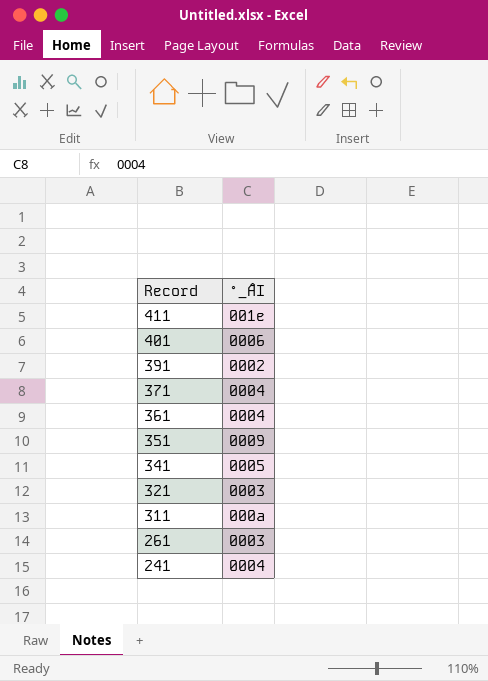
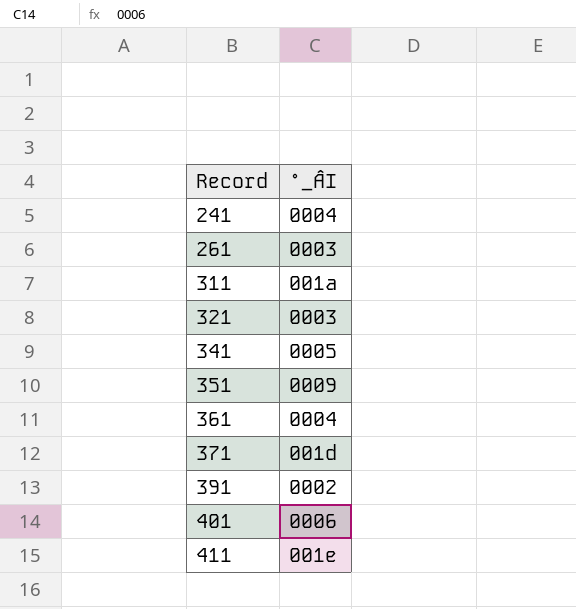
row order: Record descending -> Record ascending
311 | °_ÂI: 000a -> 001a
371 | °_ÂI: 0004 -> 001d

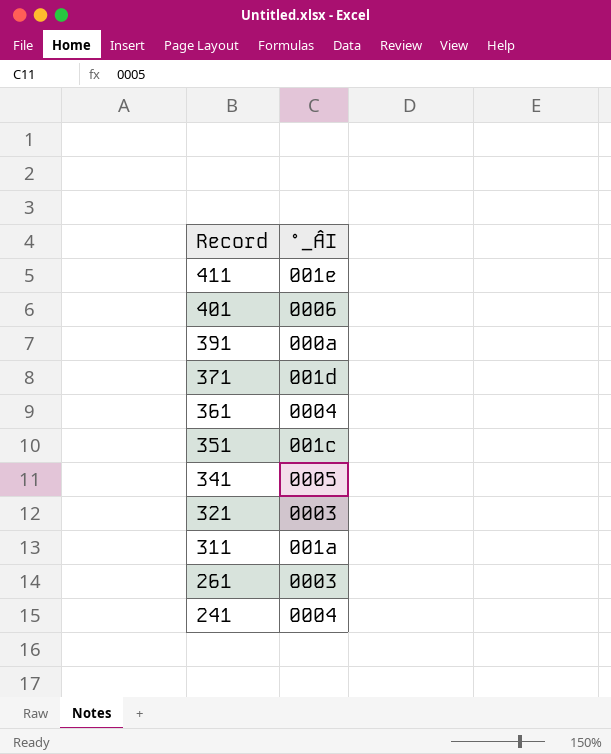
row order: Record ascending -> Record descending
391 | °_ÂI: 0002 -> 000a
351 | °_ÂI: 0009 -> 001c

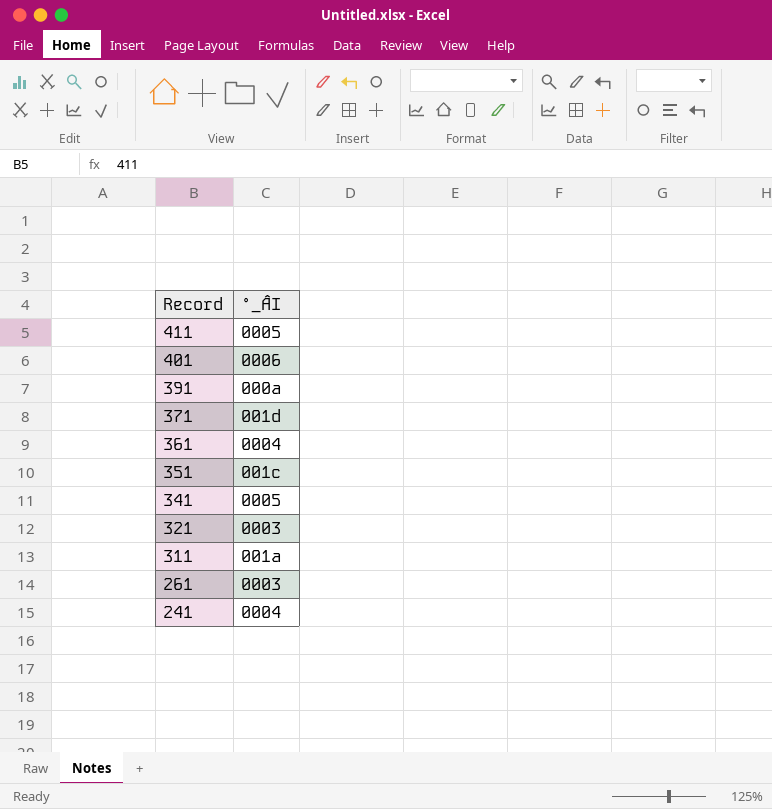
411 | °_ÂI: 001e -> 0005

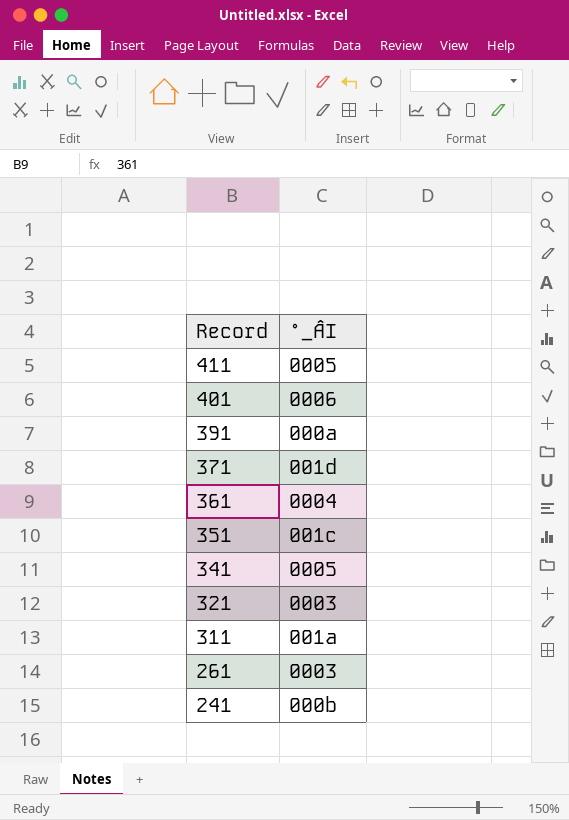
241 | °_ÂI: 0004 -> 000b

